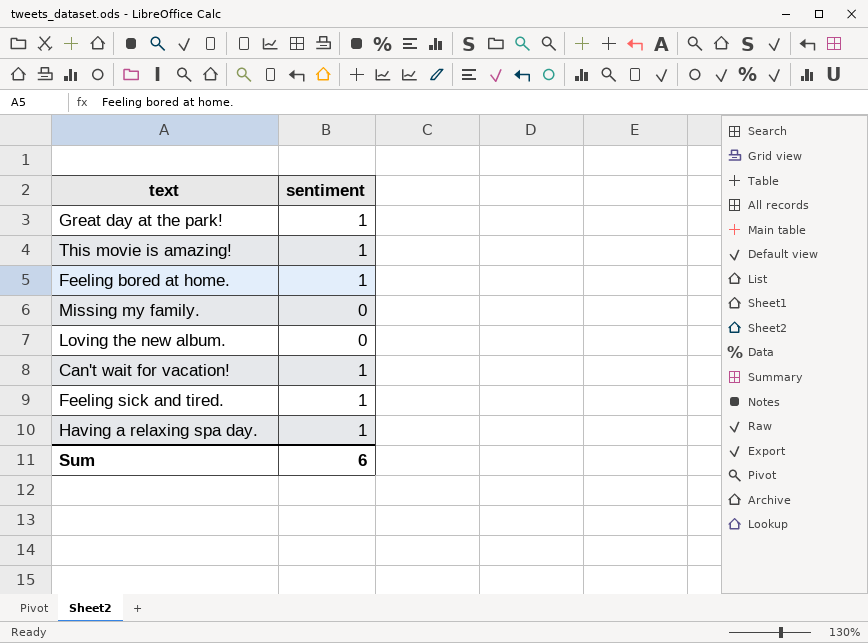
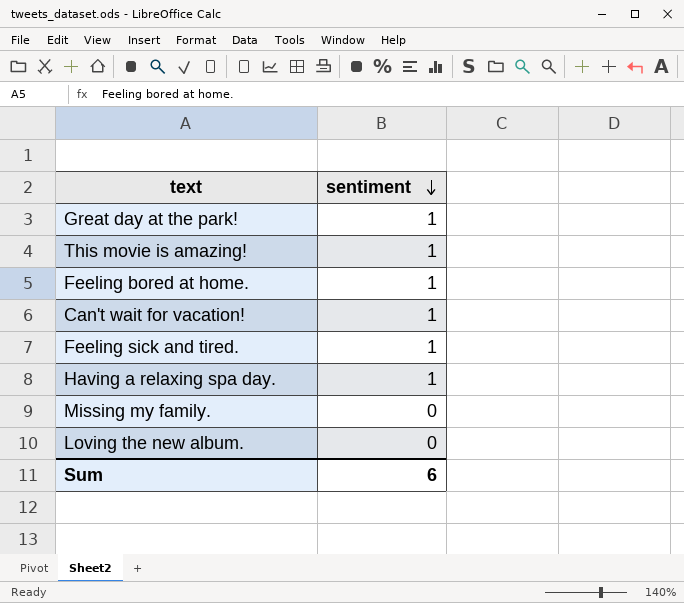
row order: none -> sentiment descending

